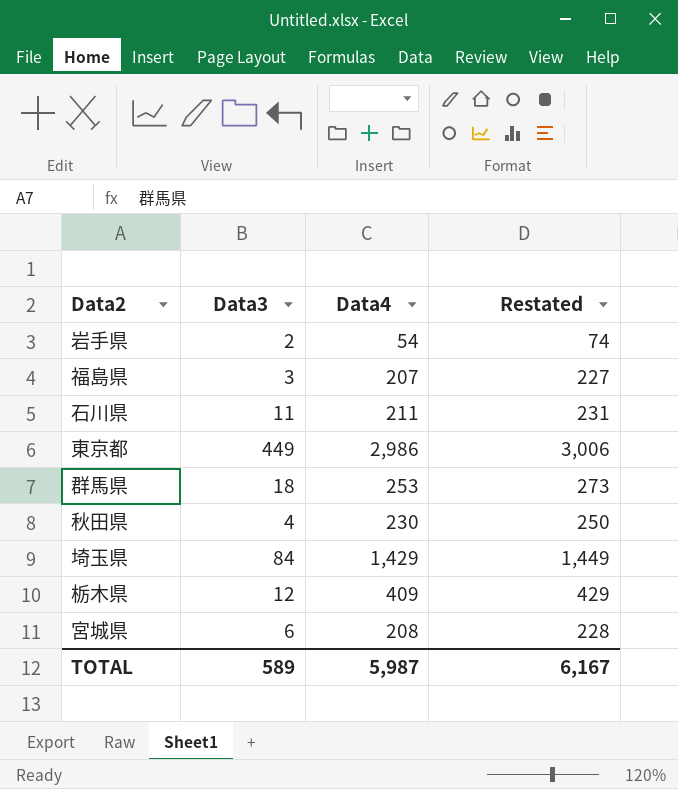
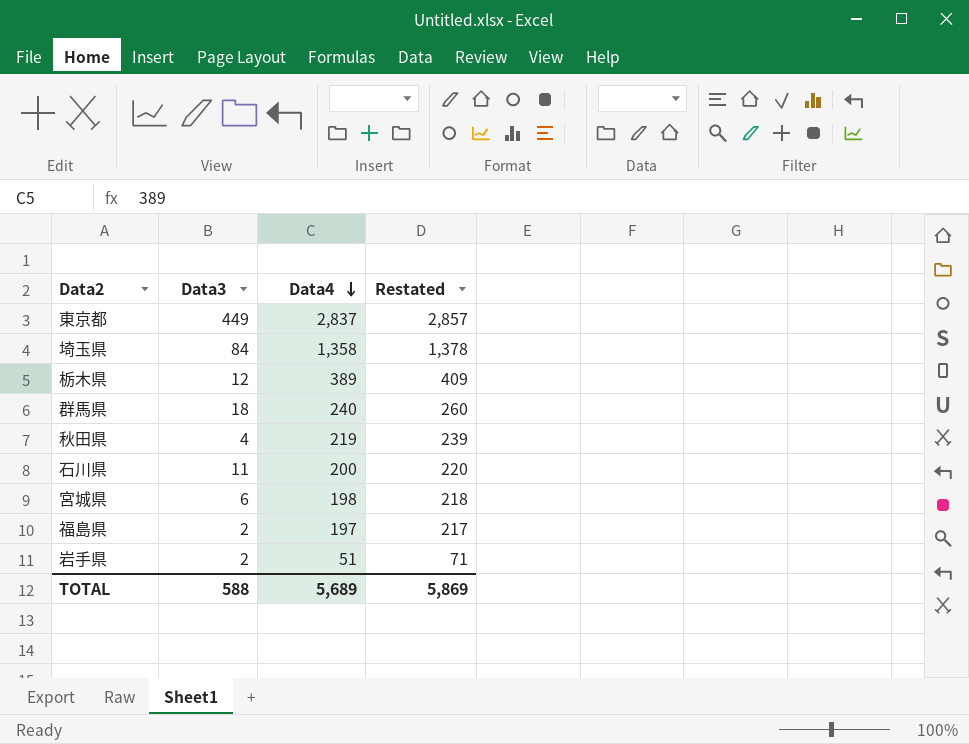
row order: none -> Data4 descending
東京都 | Data4: 2,986 -> 2,837
東京都 | Restated: 3,006 -> 2,857
埼玉県 | Data4: 1,429 -> 1,358
埼玉県 | Restated: 1,449 -> 1,378
栃木県 | Data4: 409 -> 389
栃木県 | Restated: 429 -> 409
群馬県 | Data4: 253 -> 240
群馬県 | Restated: 273 -> 260
秋田県 | Data4: 230 -> 219
秋田県 | Restated: 250 -> 239
石川県 | Data4: 211 -> 200
石川県 | Restated: 231 -> 220
宮城県 | Data4: 208 -> 198
宮城県 | Restated: 228 -> 218
福島県 | Data3: 3 -> 2
福島県 | Data4: 207 -> 197
福島県 | Restated: 227 -> 217
岩手県 | Data4: 54 -> 51
岩手県 | Restated: 74 -> 71
TOTAL | Data3: 589 -> 588
TOTAL | Data4: 5,987 -> 5,689
TOTAL | Restated: 6,167 -> 5,869

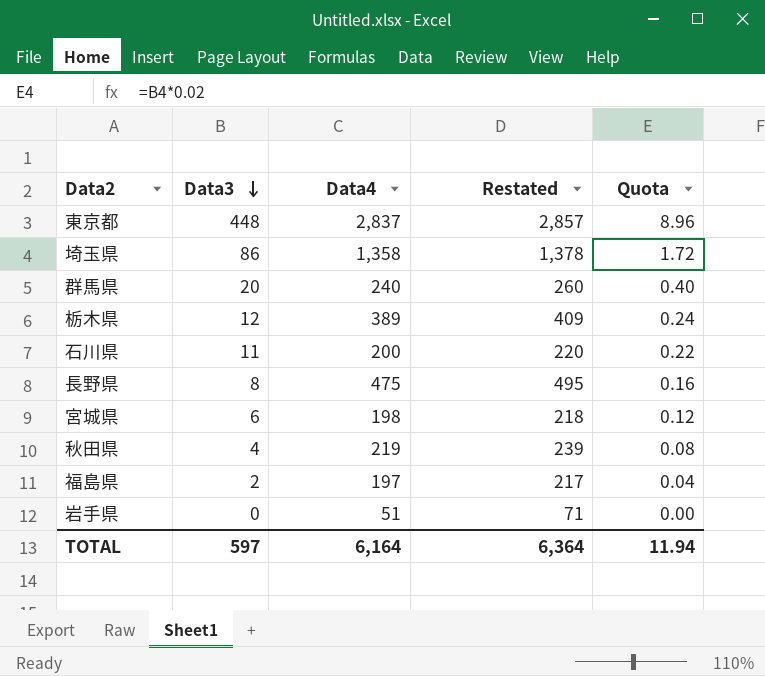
row order: Data4 descending -> Data3 descending
column Quota | formula: none -> [Data3] * 0.02
東京都 | Data3: 449 -> 448
埼玉県 | Data3: 84 -> 86
群馬県 | Data3: 18 -> 20
row 長野県: none -> 8 | 475 | 495 | 0.16
岩手県 | Data3: 2 -> 0
TOTAL | Data3: 588 -> 597
TOTAL | Data4: 5,689 -> 6,164
TOTAL | Restated: 5,869 -> 6,364

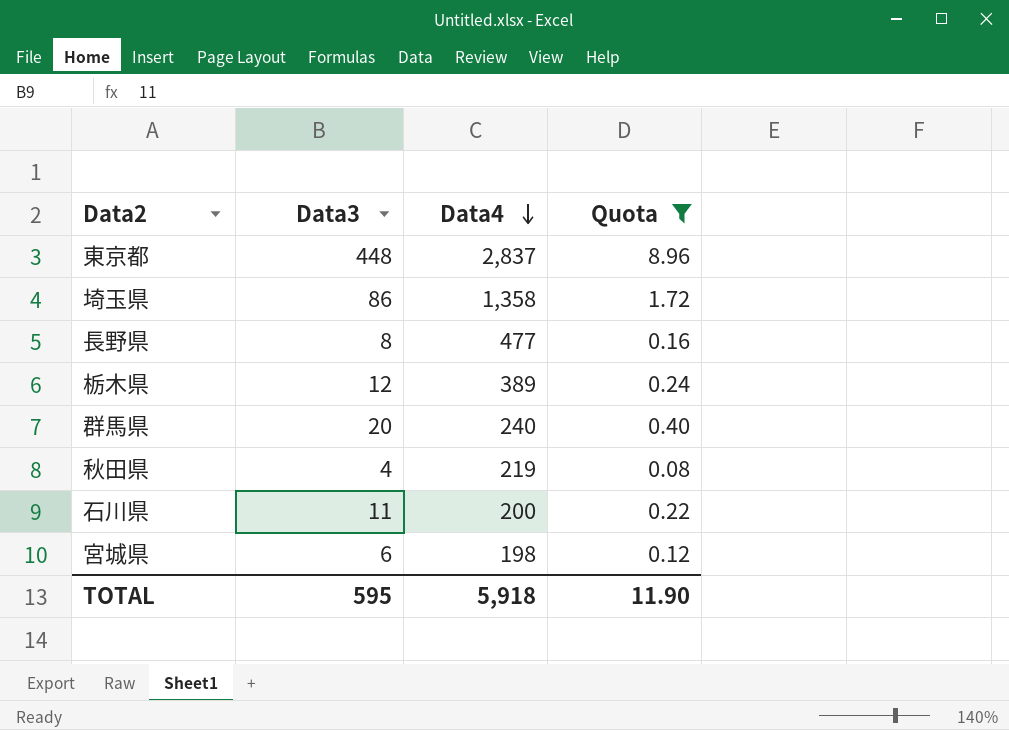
filter: none -> Quota >= 0.08
row order: Data3 descending -> Data4 descending
column Restated | formula: [Data4] + 20 -> none
長野県 | Data4: 475 -> 477
TOTAL | Data3: 597 -> 595
TOTAL | Data4: 6,164 -> 5,918
TOTAL | Quota: 11.94 -> 11.90

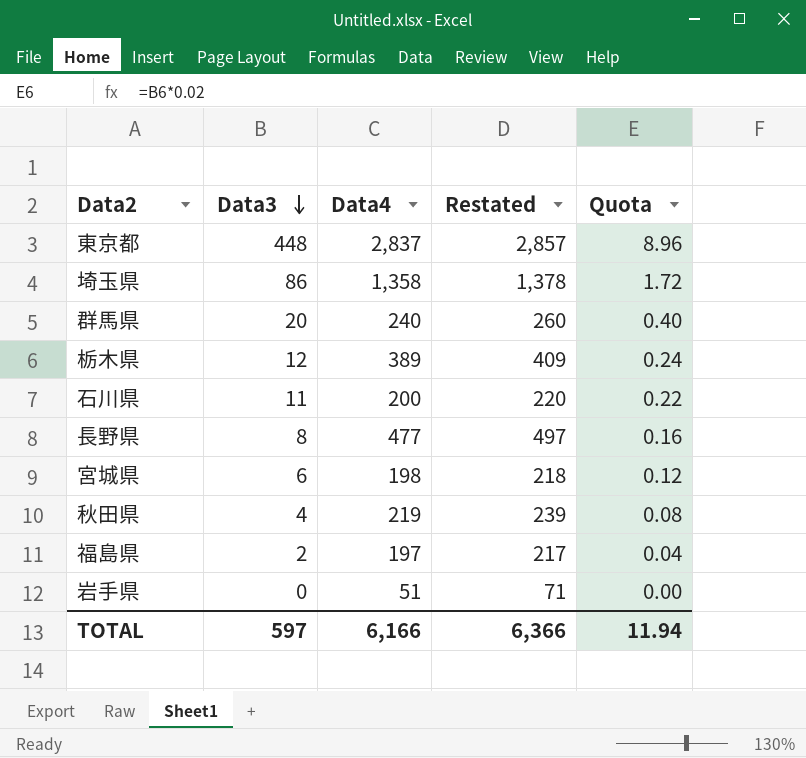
filter: Quota >= 0.08 -> none
row order: Data4 descending -> Data3 descending
column Restated | formula: none -> [Data4] + 20
TOTAL | Data3: 595 -> 597
TOTAL | Data4: 5,918 -> 6,166
TOTAL | Quota: 11.90 -> 11.94

